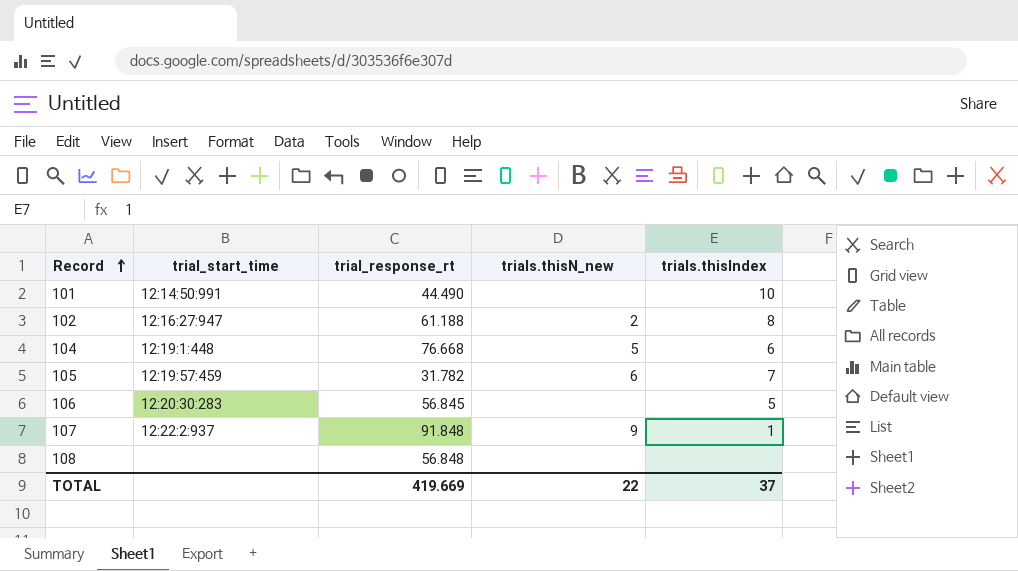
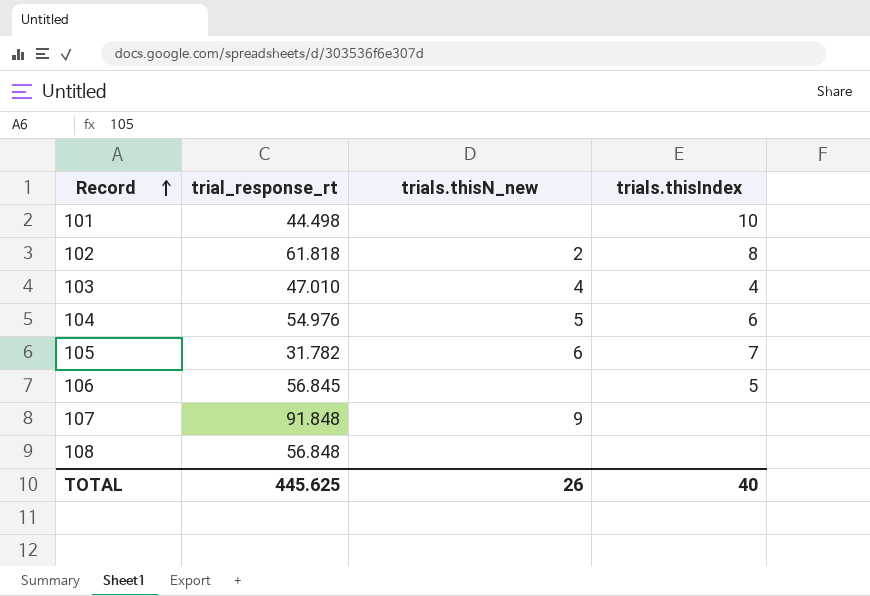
column trial_start_time | position: 2 -> none
101 | trial_response_rt: 44.490 -> 44.498
102 | trial_response_rt: 61.188 -> 61.818
row 103: none -> 47.010 | 4 | 4
104 | trial_response_rt: 76.668 -> 54.976
107 | trials.thisIndex: 1 -> none
TOTAL | trial_response_rt: 419.669 -> 445.625
TOTAL | trials.thisN_new: 22 -> 26
TOTAL | trials.thisIndex: 37 -> 40

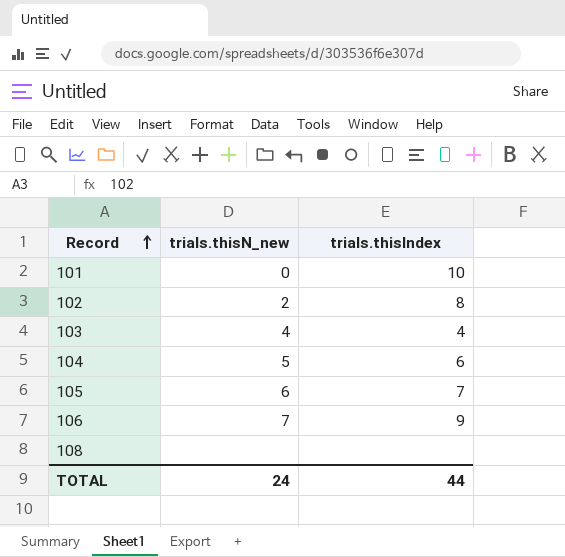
column trial_response_rt | position: 2 -> none
row 107: 91.848 | 9 | none -> none
101 | trials.thisN_new: none -> 0
106 | trials.thisN_new: none -> 7
106 | trials.thisIndex: 5 -> 9
TOTAL | trials.thisN_new: 26 -> 24
TOTAL | trials.thisIndex: 40 -> 44

